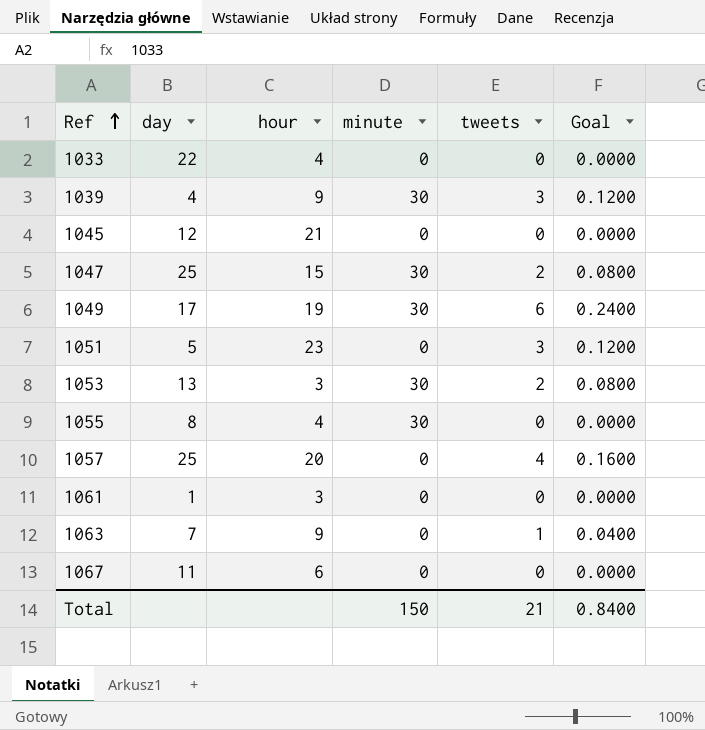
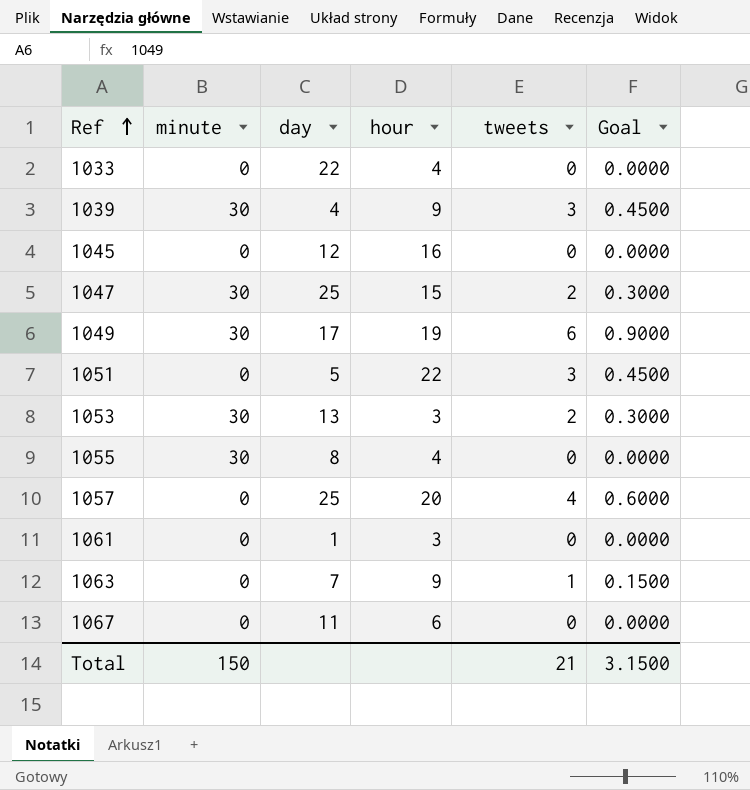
column minute | position: 4 -> 2
column Goal | formula: [tweets] * 0.04 -> [tweets] * 0.15
1045 | hour: 21 -> 16
1051 | hour: 23 -> 22
Total | Goal: 0.8400 -> 3.1500

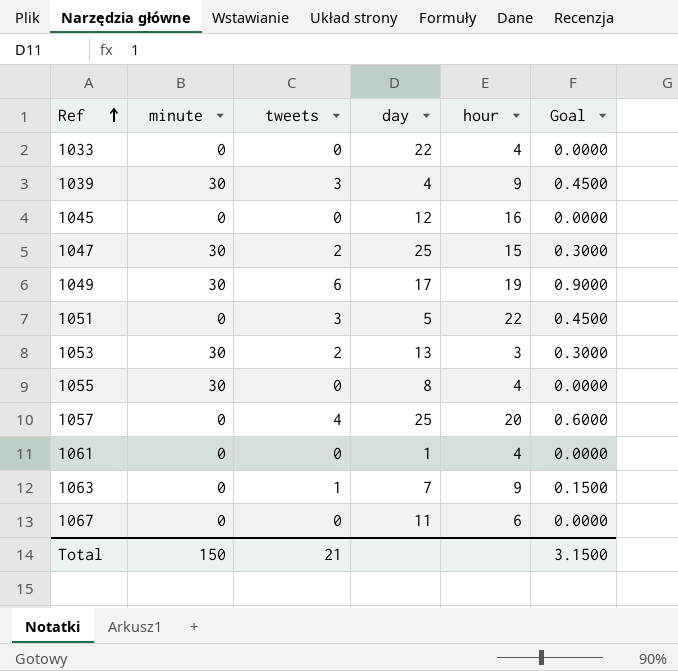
column tweets | position: 5 -> 3
1061 | hour: 3 -> 4

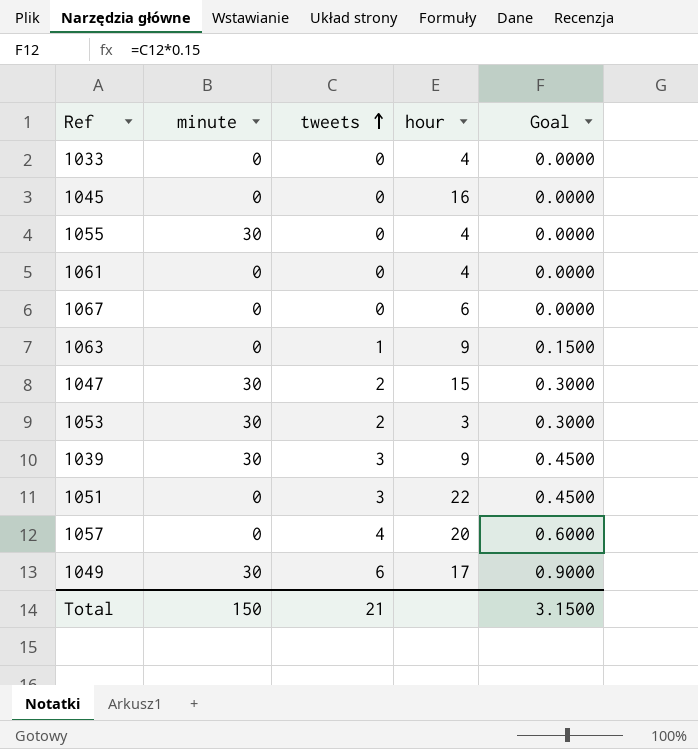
row order: Ref ascending -> tweets ascending
column day | position: 4 -> none
1049 | hour: 19 -> 17

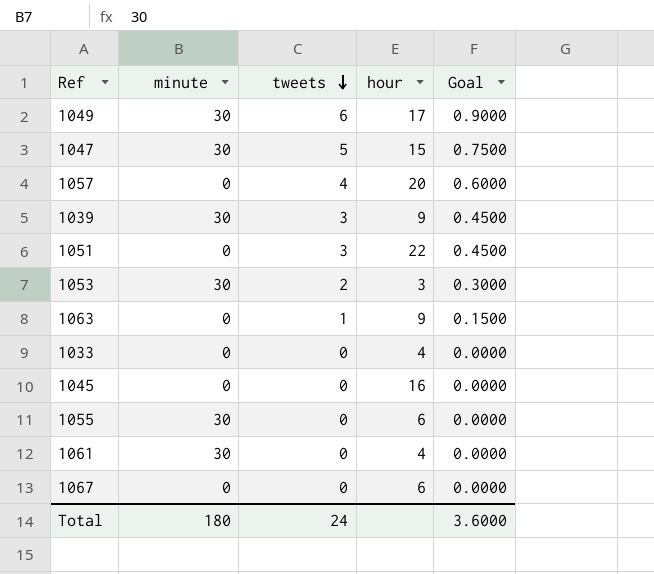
row order: tweets ascending -> tweets descending
1047 | tweets: 2 -> 5
1047 | Goal: 0.3000 -> 0.7500
1055 | hour: 4 -> 6
1061 | minute: 0 -> 30
Total | minute: 150 -> 180
Total | tweets: 21 -> 24
Total | Goal: 3.1500 -> 3.6000

